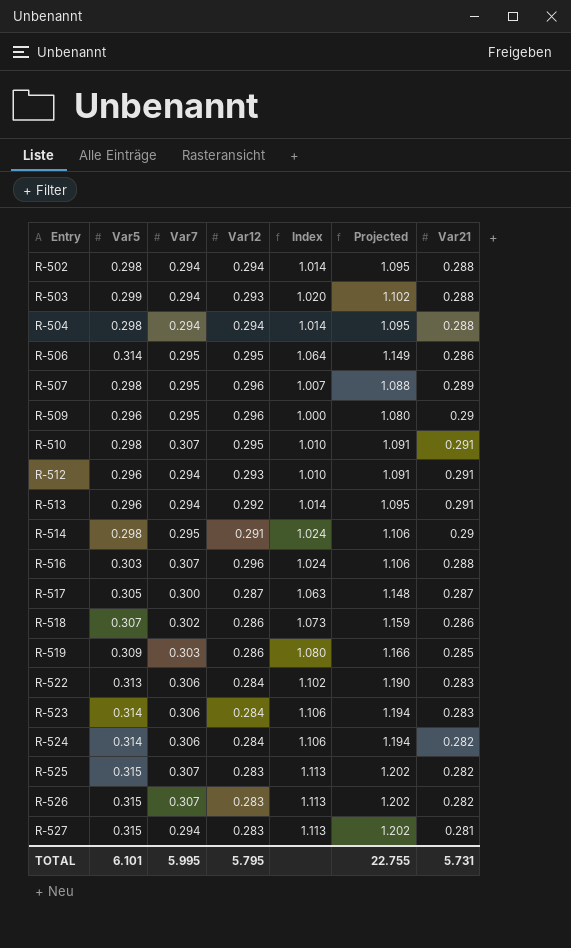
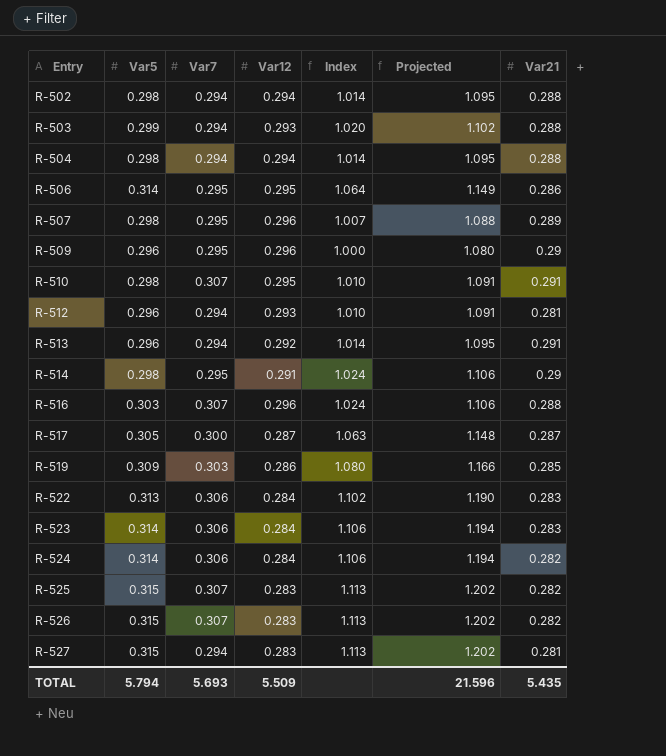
row R-518: 0.307 | 0.302 | 0.286 | 1.073 | 1.159 | 0.286 -> none
R-512 | Var21: 0.291 -> 0.281
TOTAL | Var5: 6.101 -> 5.794
TOTAL | Var7: 5.995 -> 5.693
TOTAL | Var12: 5.795 -> 5.509
TOTAL | Projected: 22.755 -> 21.596
TOTAL | Var21: 5.731 -> 5.435

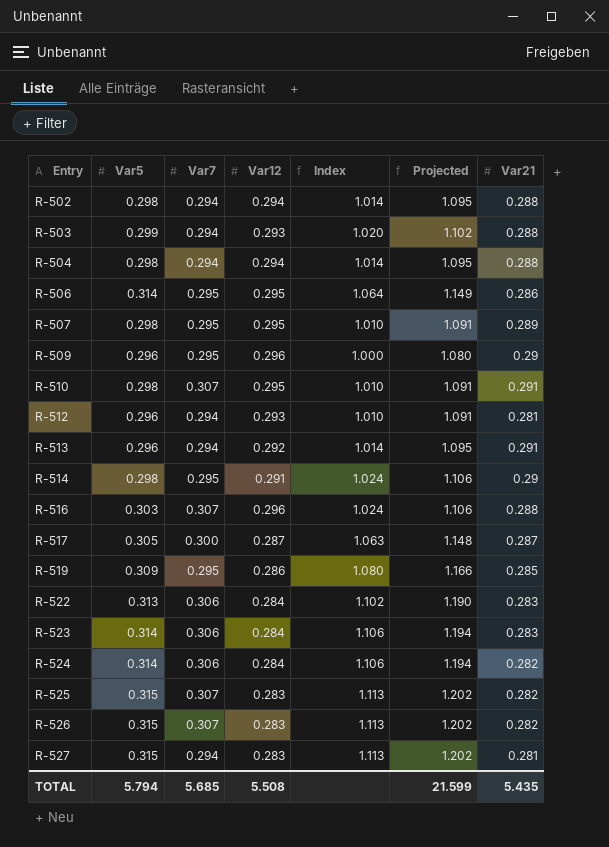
R-507 | Var12: 0.296 -> 0.295
R-507 | Index: 1.007 -> 1.010
R-507 | Projected: 1.088 -> 1.091
R-519 | Var7: 0.303 -> 0.295
TOTAL | Var7: 5.693 -> 5.685
TOTAL | Var12: 5.509 -> 5.508
TOTAL | Projected: 21.596 -> 21.599

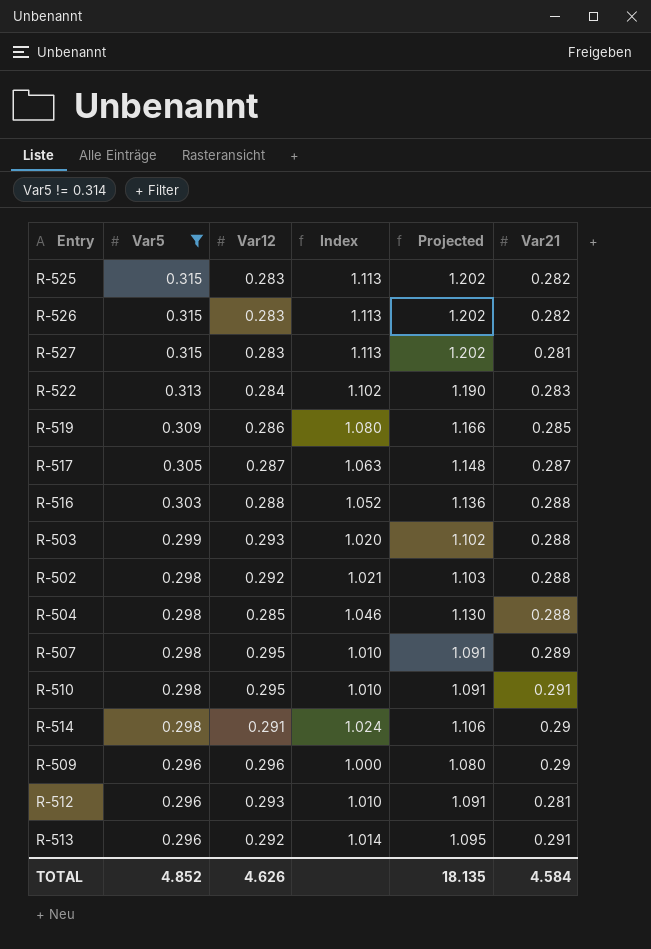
filter: none -> Var5 != 0.314
row order: Entry ascending -> Var5 descending
column Var7 | position: 3 -> none
R-516 | Var12: 0.296 -> 0.288
R-516 | Index: 1.024 -> 1.052
R-516 | Projected: 1.106 -> 1.136
R-502 | Var12: 0.294 -> 0.292
R-502 | Index: 1.014 -> 1.021
R-502 | Projected: 1.095 -> 1.103
R-504 | Var12: 0.294 -> 0.285
R-504 | Index: 1.014 -> 1.046
R-504 | Projected: 1.095 -> 1.130
TOTAL | Var5: 5.794 -> 4.852
TOTAL | Var12: 5.508 -> 4.626
TOTAL | Projected: 21.599 -> 18.135
TOTAL | Var21: 5.435 -> 4.584

